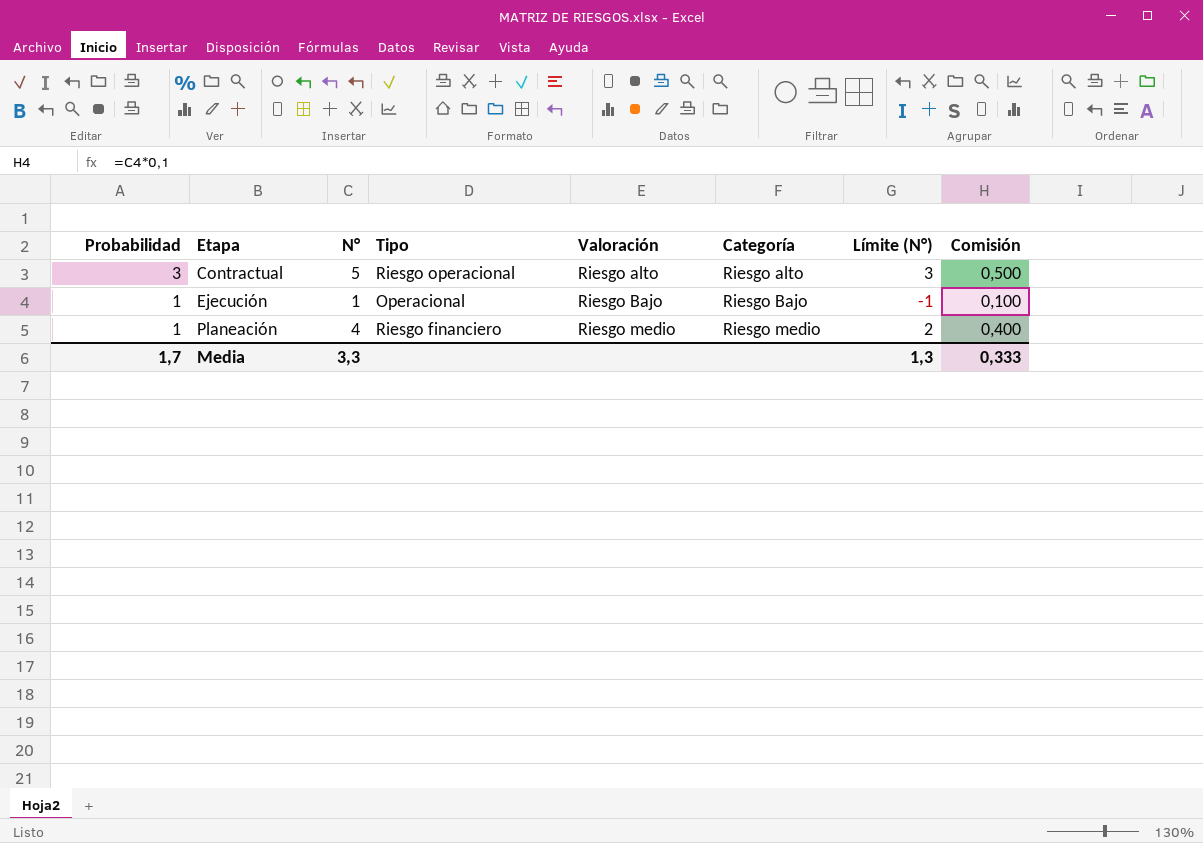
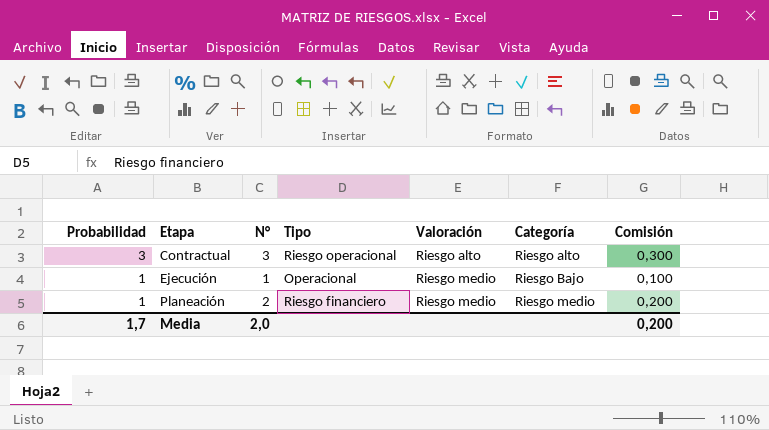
column Límite (N°) | formula: [N°] - 2 -> none
Contractual | N°: 5 -> 3
Contractual | Comisión: 0,500 -> 0,300
Ejecución | Valoración: Riesgo Bajo -> Riesgo medio
Planeación | N°: 4 -> 2
Planeación | Comisión: 0,400 -> 0,200
Media | N°: 3,3 -> 2,0
Media | Comisión: 0,333 -> 0,200

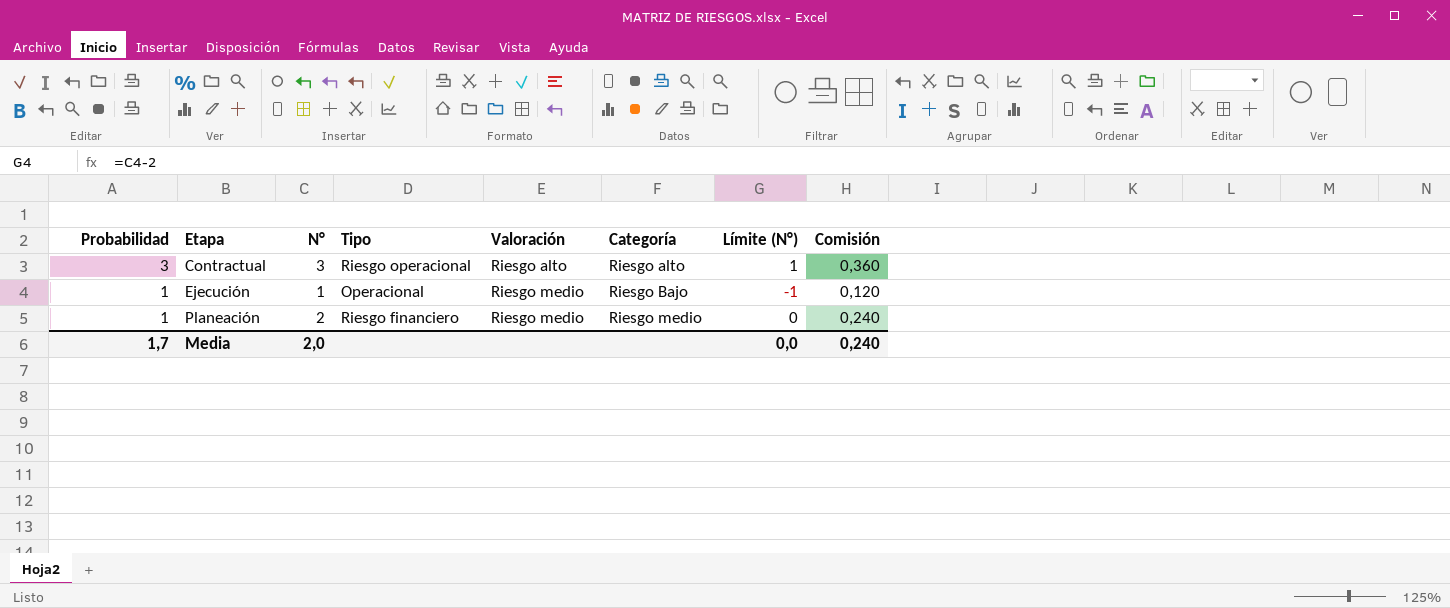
column Límite (N°) | formula: none -> [N°] - 2
column Comisión | formula: [N°] * 0,1 -> [N°] * 0,12
Media | Comisión: 0,200 -> 0,240

